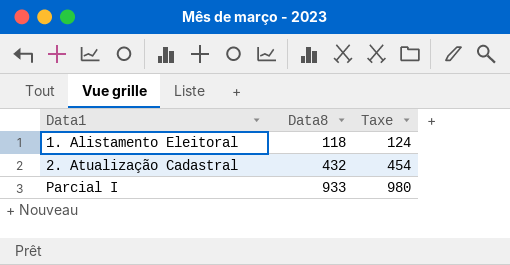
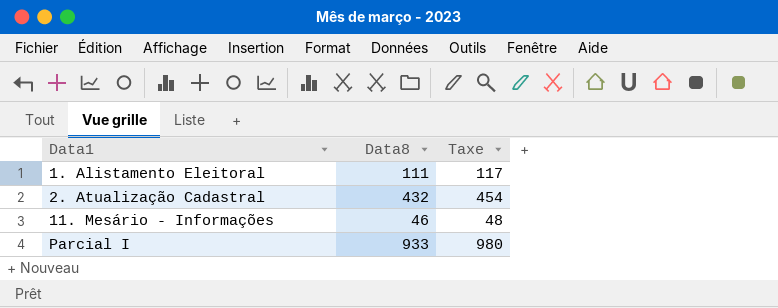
1. Alistamento Eleitoral | Data8: 118 -> 111
1. Alistamento Eleitoral | Taxe: 124 -> 117
row 11. Mesário - Informações: none -> 46 | 48

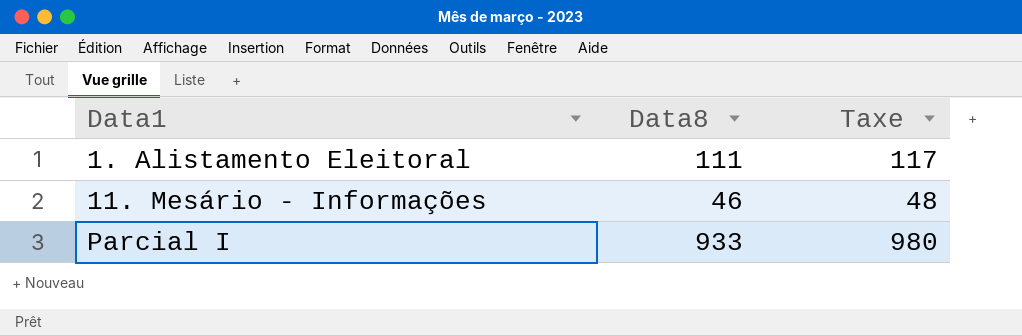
row 2. Atualização Cadastral: 432 | 454 -> none

